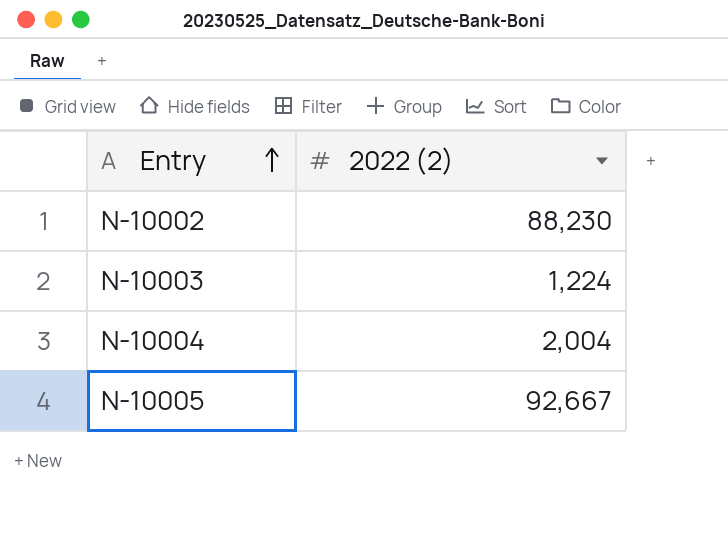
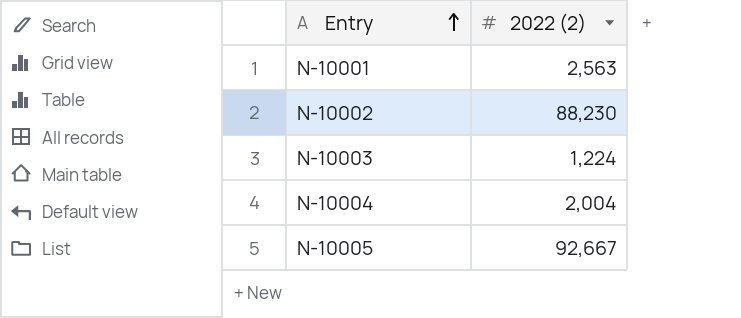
row N-10001: none -> 2,563

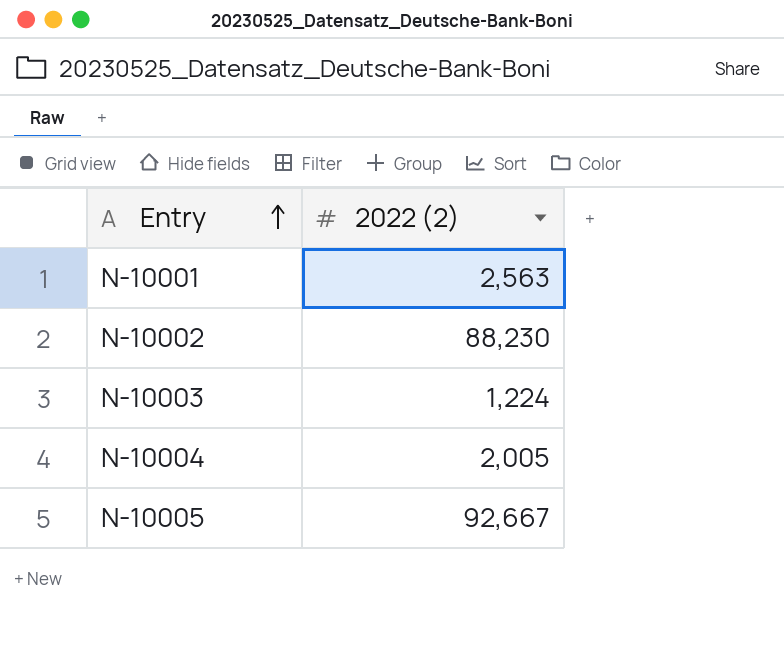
N-10004 | 2022 (2): 2,004 -> 2,005

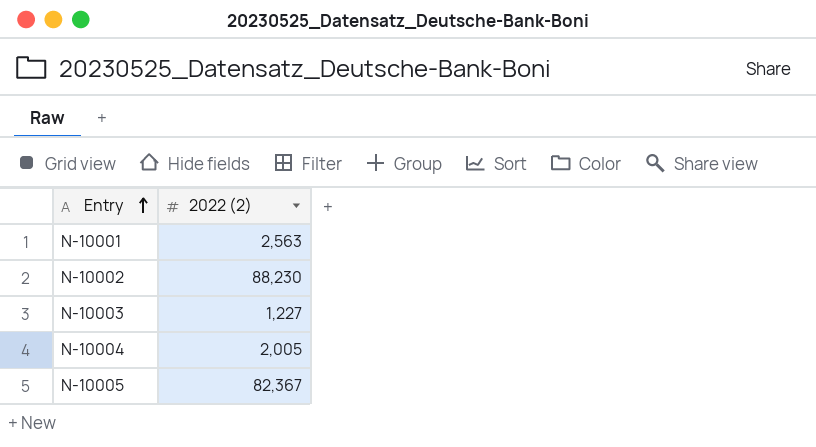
N-10003 | 2022 (2): 1,224 -> 1,227
N-10005 | 2022 (2): 92,667 -> 82,367

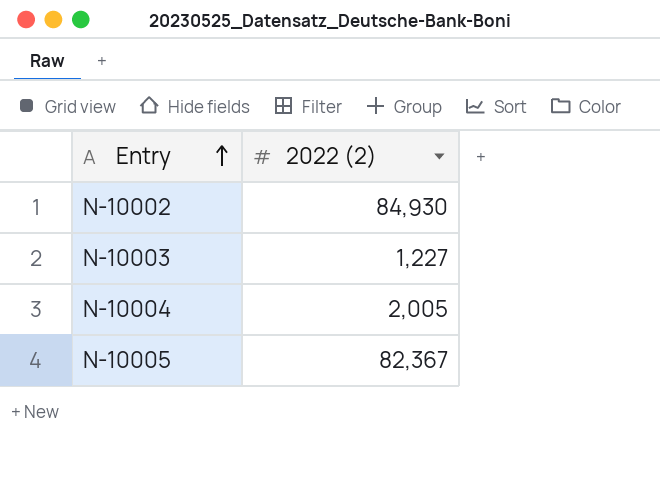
row N-10001: 2,563 -> none
N-10002 | 2022 (2): 88,230 -> 84,930

